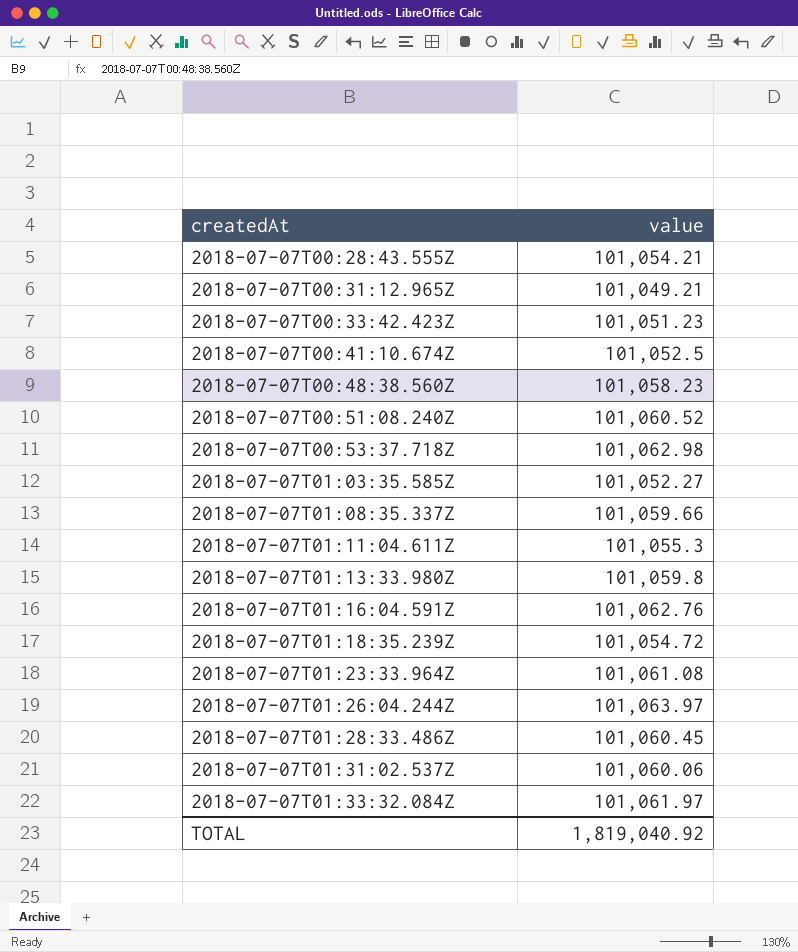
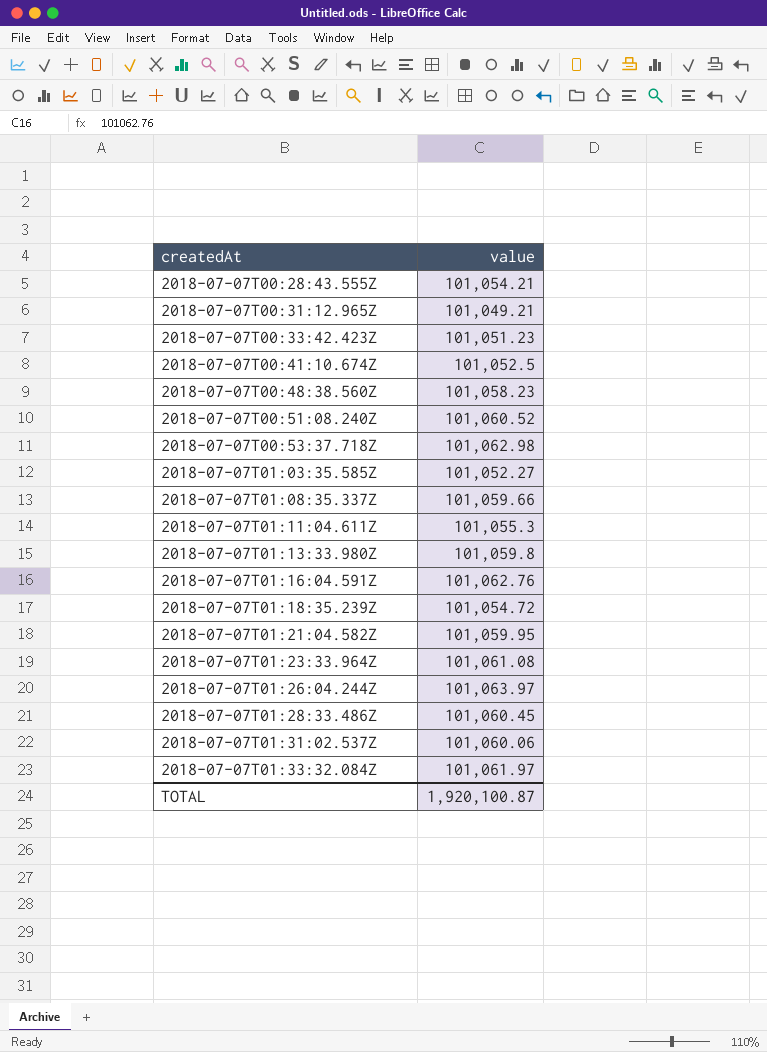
row 2018-07-07T01:21:04.582Z: none -> 101,059.95
TOTAL | value: 1,819,040.92 -> 1,920,100.87

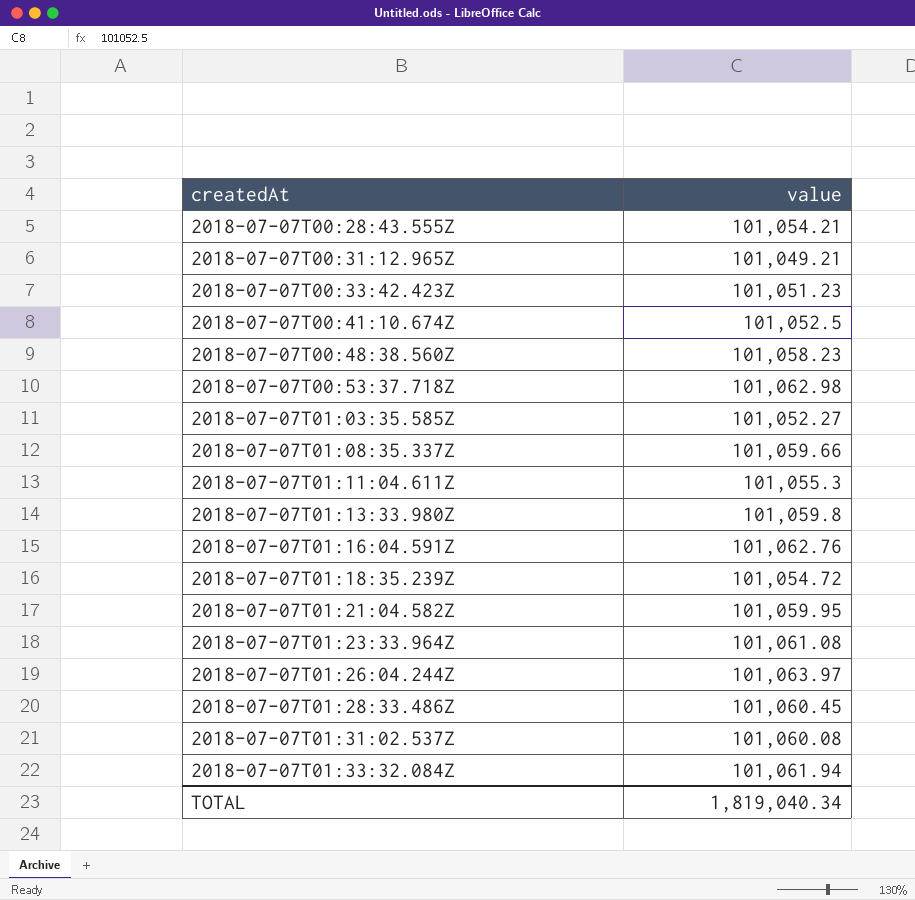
row 2018-07-07T00:51:08.240Z: 101,060.52 -> none
2018-07-07T01:31:02.537Z | value: 101,060.06 -> 101,060.08
2018-07-07T01:33:32.084Z | value: 101,061.97 -> 101,061.94
TOTAL | value: 1,920,100.87 -> 1,819,040.34

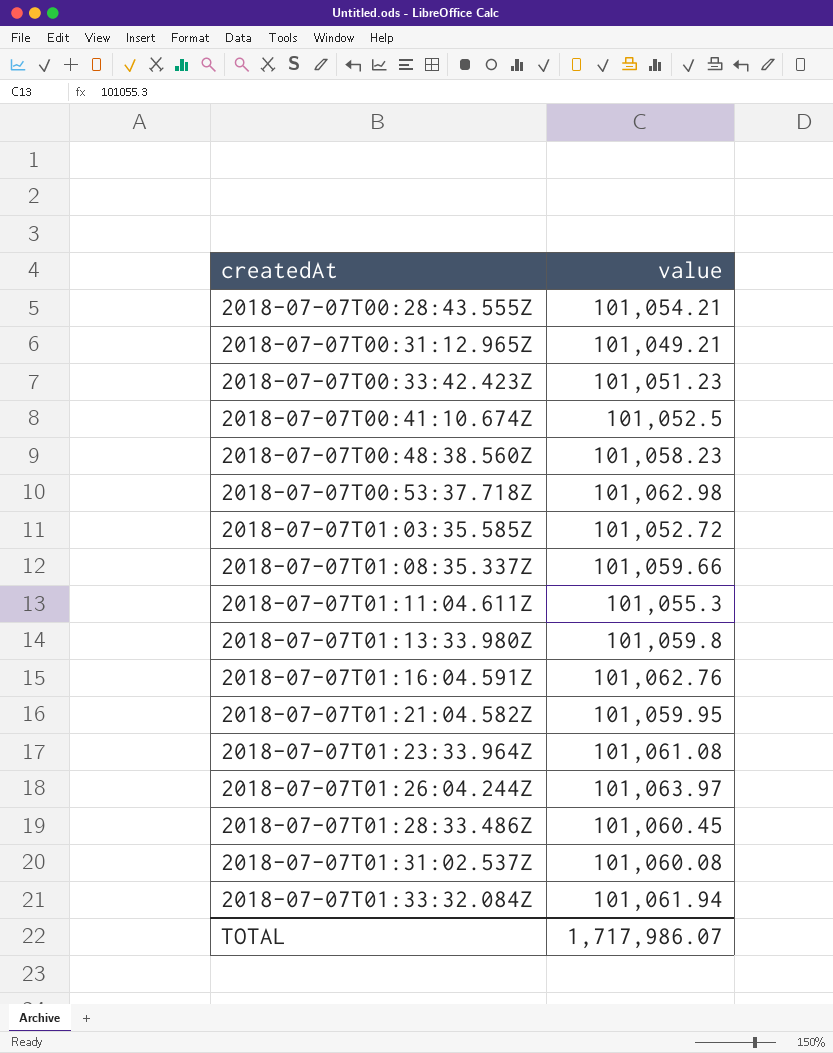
row 2018-07-07T01:18:35.239Z: 101,054.72 -> none
2018-07-07T01:03:35.585Z | value: 101,052.27 -> 101,052.72
TOTAL | value: 1,819,040.34 -> 1,717,986.07

